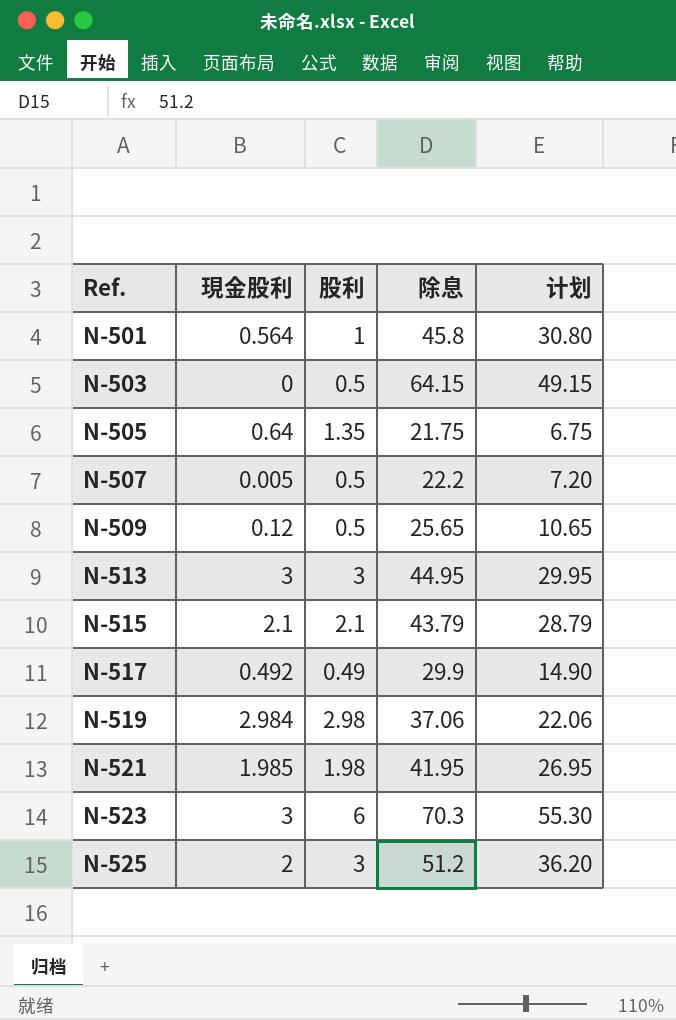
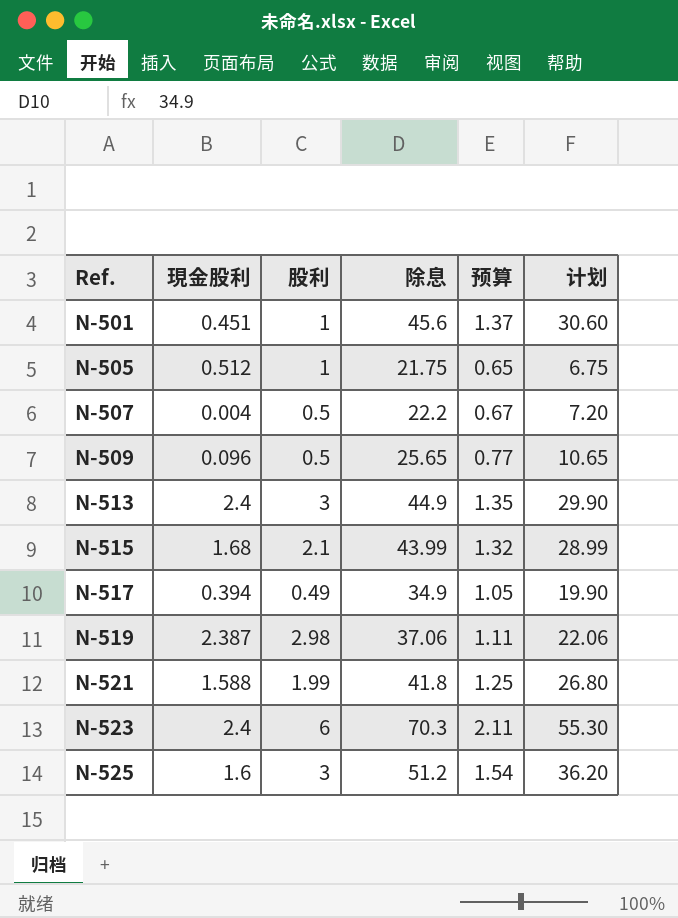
column 预算 | formula: none -> [除息] * 0.03
row N-503: 0 | 0.5 | 64.15 | 49.15 -> none
N-501 | 現金股利: 0.564 -> 0.451
N-501 | 除息: 45.8 -> 45.6
N-501 | 计划: 30.80 -> 30.60
N-505 | 現金股利: 0.64 -> 0.512
N-505 | 股利: 1.35 -> 1
N-507 | 現金股利: 0.005 -> 0.004
N-509 | 現金股利: 0.12 -> 0.096
N-513 | 現金股利: 3 -> 2.4
N-513 | 除息: 44.95 -> 44.9
N-513 | 计划: 29.95 -> 29.90
N-515 | 現金股利: 2.1 -> 1.68
N-515 | 除息: 43.79 -> 43.99
N-515 | 计划: 28.79 -> 28.99
N-517 | 現金股利: 0.492 -> 0.394
N-517 | 除息: 29.9 -> 34.9
N-517 | 计划: 14.90 -> 19.90
N-519 | 現金股利: 2.984 -> 2.387
N-521 | 現金股利: 1.985 -> 1.588
N-521 | 股利: 1.98 -> 1.99
N-521 | 除息: 41.95 -> 41.8
N-521 | 计划: 26.95 -> 26.80
N-523 | 現金股利: 3 -> 2.4
N-525 | 現金股利: 2 -> 1.6

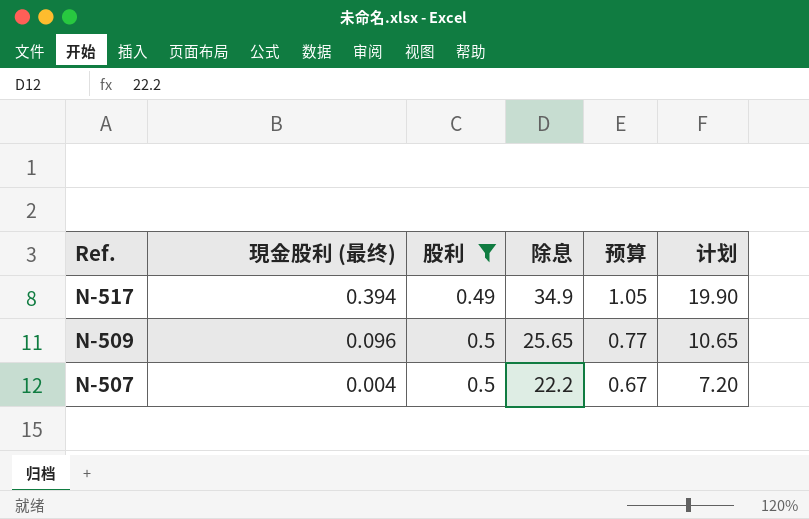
filter: none -> 股利 <= 0.5
row order: Ref. ascending -> Ref. descending
column name: 現金股利 -> 現金股利 (最终)

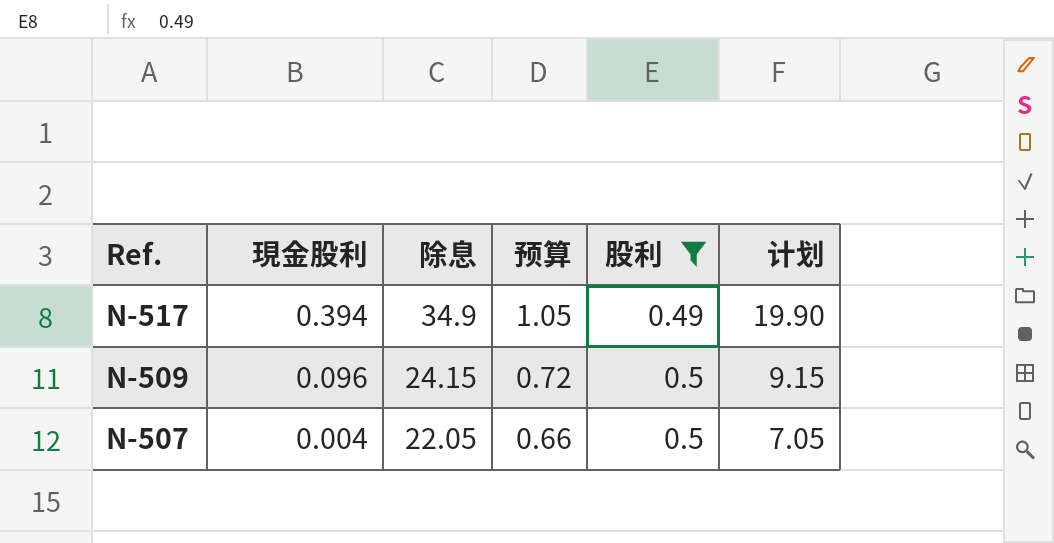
column name: 現金股利 (最终) -> 現金股利
column 股利 | position: 3 -> 5
N-509 | 除息: 25.65 -> 24.15
N-509 | 预算: 0.77 -> 0.72
N-509 | 计划: 10.65 -> 9.15
N-507 | 除息: 22.2 -> 22.05
N-507 | 预算: 0.67 -> 0.66
N-507 | 计划: 7.20 -> 7.05

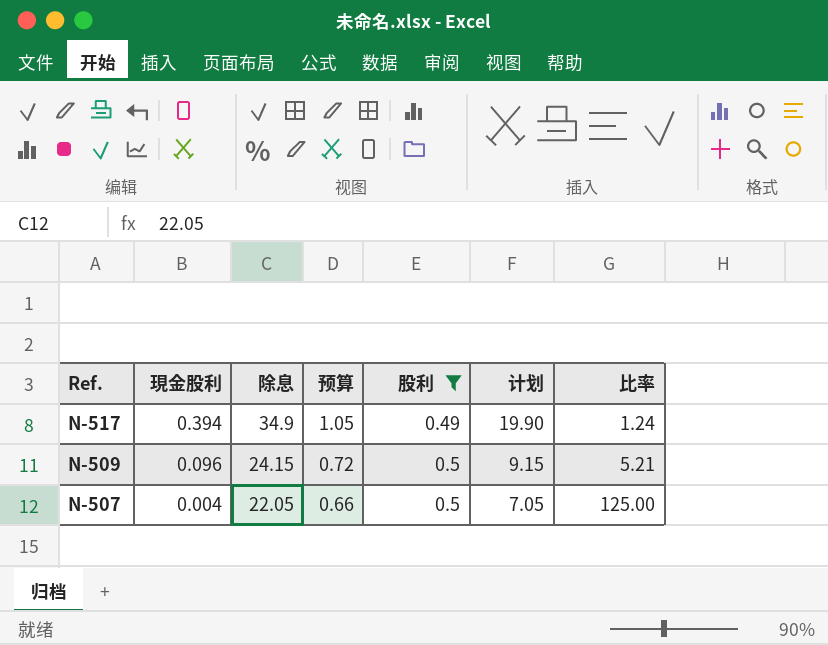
column 比率 | formula: none -> [股利] / [現金股利]

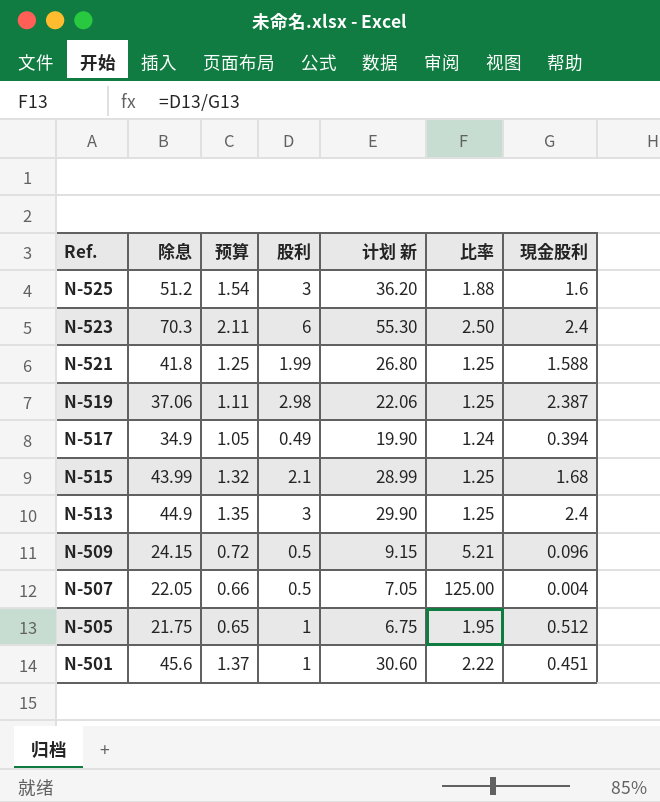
filter: 股利 <= 0.5 -> none
column name: 计划 -> 计划 新
column 現金股利 | position: 2 -> 7

